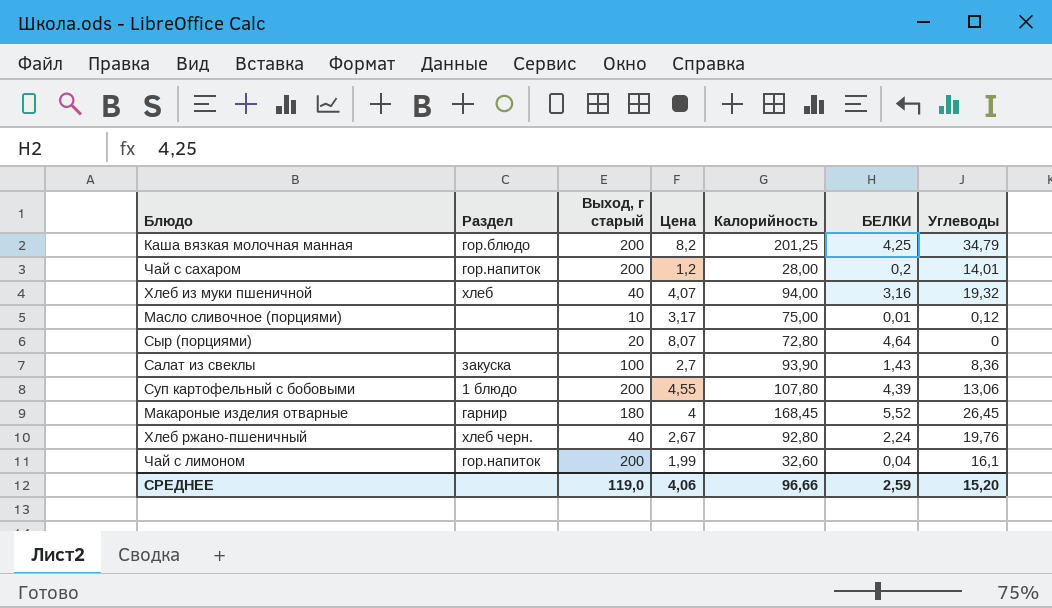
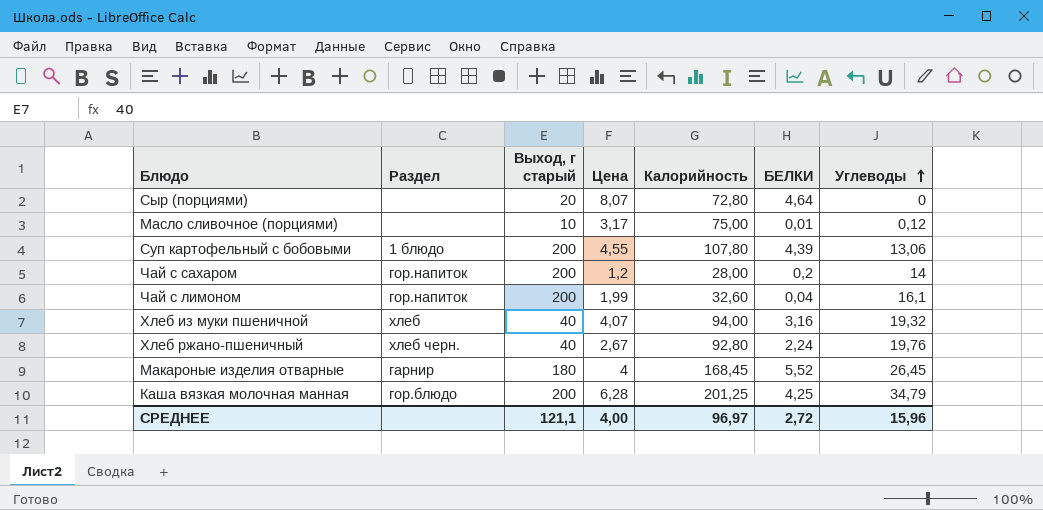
row order: none -> Углеводы ascending
row Салат из свеклы: закуска | 100 | 2,7 | 93,90 | 1,43 | 8,36 -> none
Чай с сахаром | Углеводы: 14,01 -> 14
Каша вязкая молочная манная | Цена: 8,2 -> 6,28
СРЕДНЕЕ | Выход, г старый: 119,0 -> 121,1
СРЕДНЕЕ | Цена: 4,06 -> 4,00
СРЕДНЕЕ | Калорийность: 96,66 -> 96,97
СРЕДНЕЕ | БЕЛКИ: 2,59 -> 2,72
СРЕДНЕЕ | Углеводы: 15,20 -> 15,96

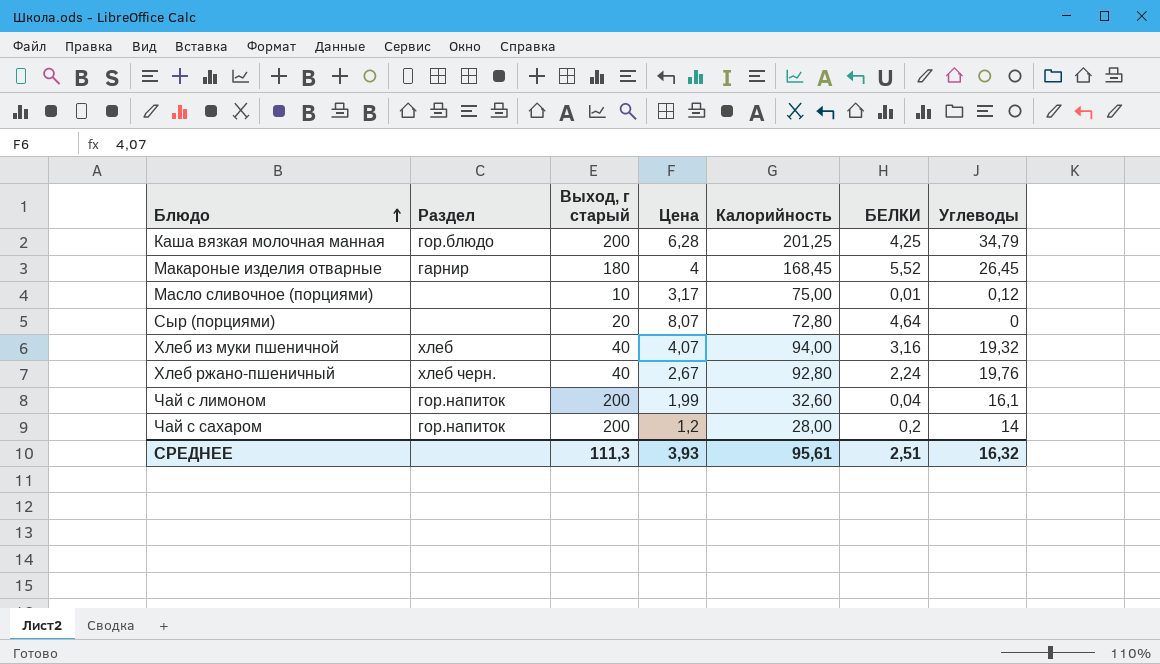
row order: Углеводы ascending -> Блюдо ascending
row Суп картофельный с бобовыми: 1 блюдо | 200 | 4,55 | 107,80 | 4,39 | 13,06 -> none
СРЕДНЕЕ | Выход, г старый: 121,1 -> 111,3
СРЕДНЕЕ | Цена: 4,00 -> 3,93
СРЕДНЕЕ | Калорийность: 96,97 -> 95,61
СРЕДНЕЕ | БЕЛКИ: 2,72 -> 2,51
СРЕДНЕЕ | Углеводы: 15,96 -> 16,32

